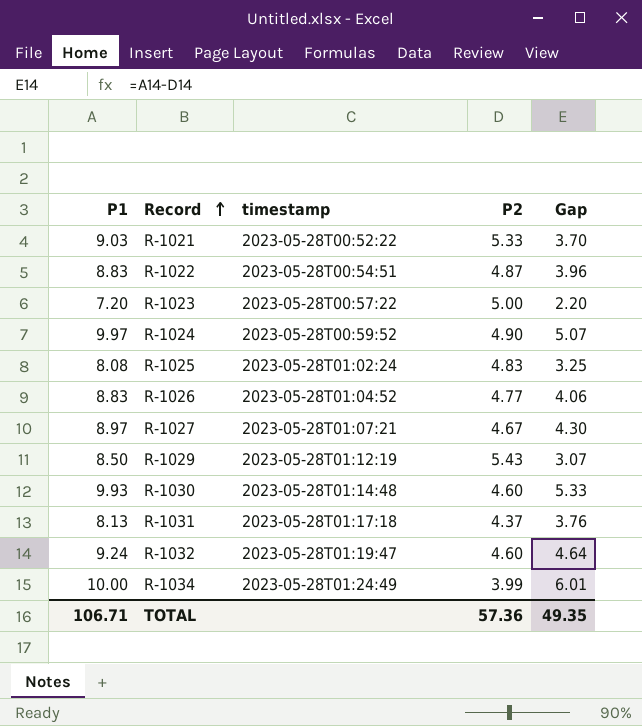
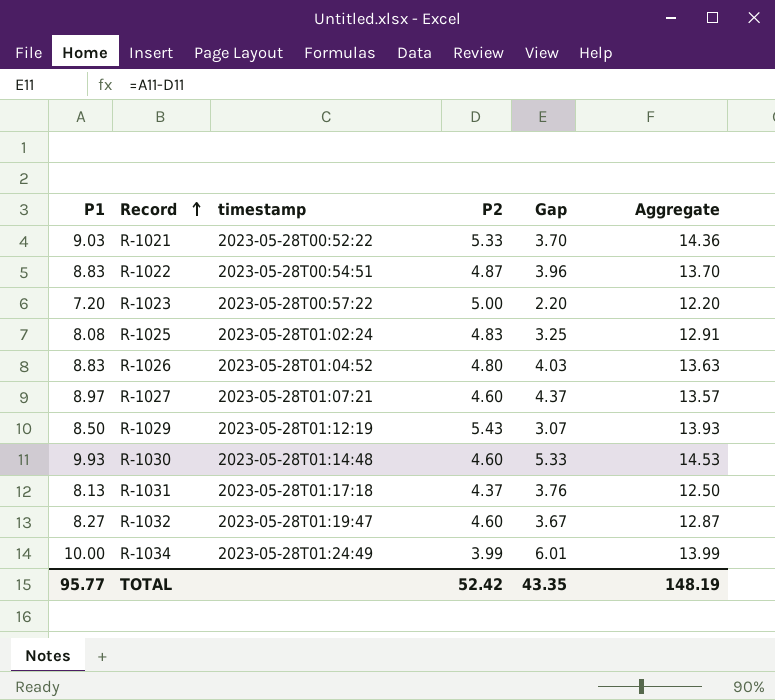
column Aggregate | formula: none -> [P1] + [P2]
row R-1024: 9.97 | 2023-05-28T00:59:52 | 4.90 | 5.07 -> none
R-1026 | P2: 4.77 -> 4.80
R-1026 | Gap: 4.06 -> 4.03
R-1027 | P2: 4.67 -> 4.60
R-1027 | Gap: 4.30 -> 4.37
R-1032 | P1: 9.24 -> 8.27
R-1032 | Gap: 4.64 -> 3.67
TOTAL | P1: 106.71 -> 95.77
TOTAL | P2: 57.36 -> 52.42
TOTAL | Gap: 49.35 -> 43.35

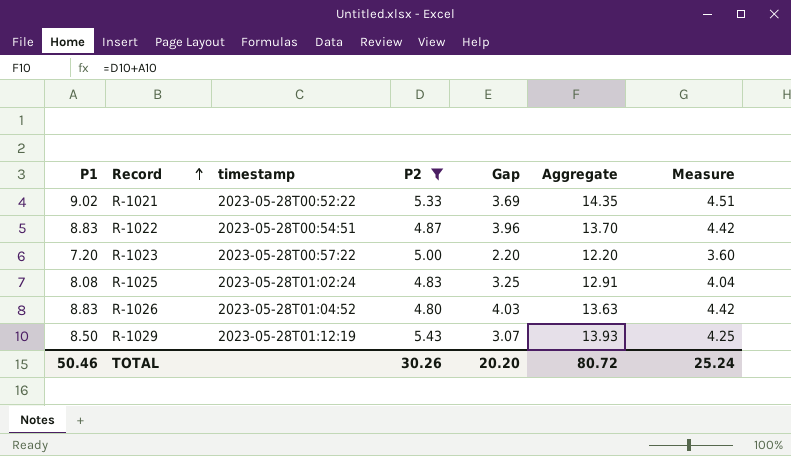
filter: none -> P2 >= 4.80
column Measure | formula: none -> [P1] * 0.5
R-1021 | P1: 9.03 -> 9.02
R-1021 | Gap: 3.70 -> 3.69
R-1021 | Aggregate: 14.36 -> 14.35
TOTAL | P1: 95.77 -> 50.46
TOTAL | P2: 52.42 -> 30.26
TOTAL | Gap: 43.35 -> 20.20
TOTAL | Aggregate: 148.19 -> 80.72

